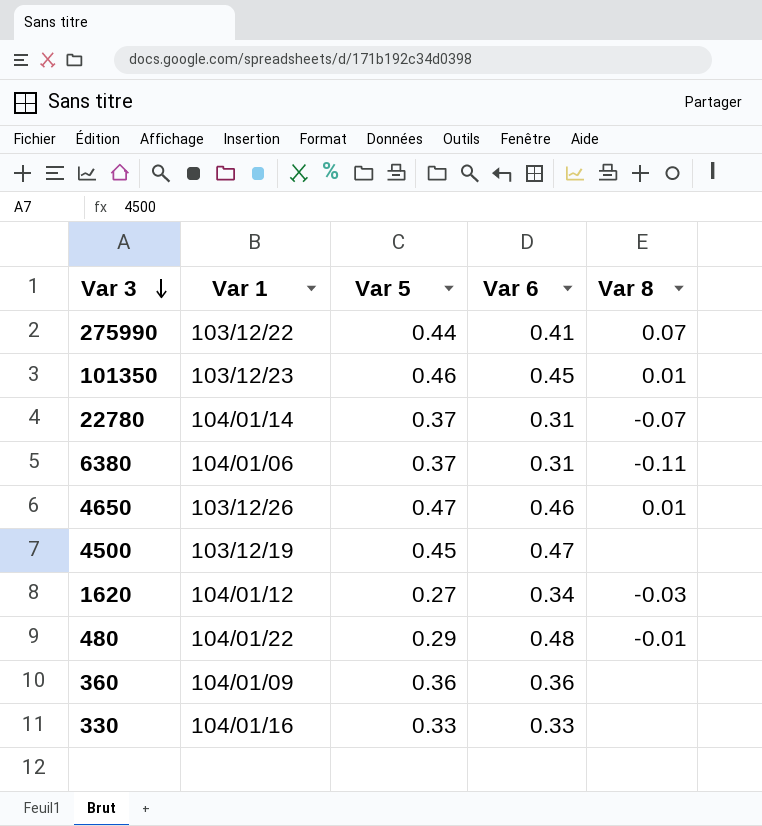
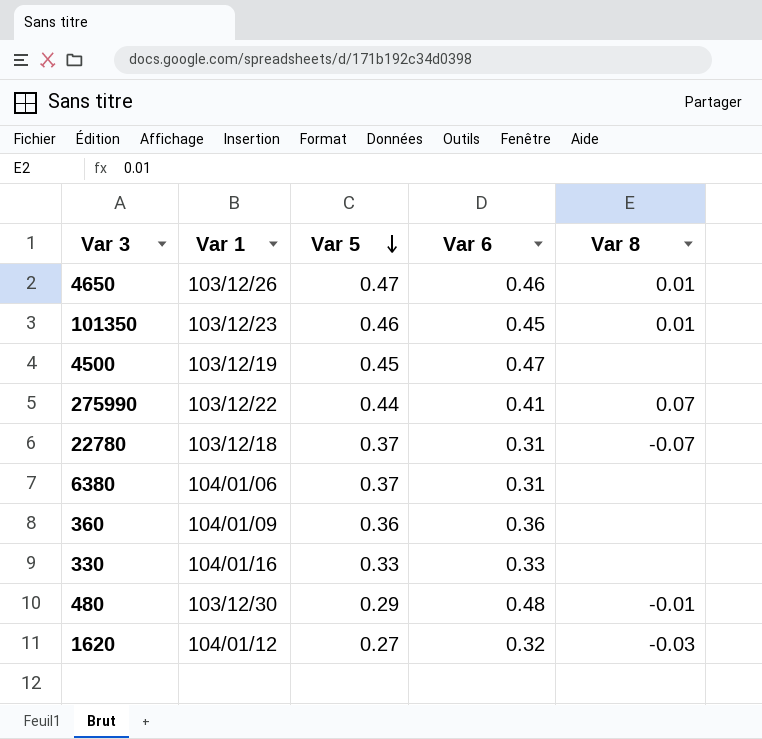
row order: Var 3 descending -> Var 5 descending
22780 | Var 1: 104/01/14 -> 103/12/18
6380 | Var 8: -0.11 -> none
480 | Var 1: 104/01/22 -> 103/12/30
1620 | Var 6: 0.34 -> 0.32

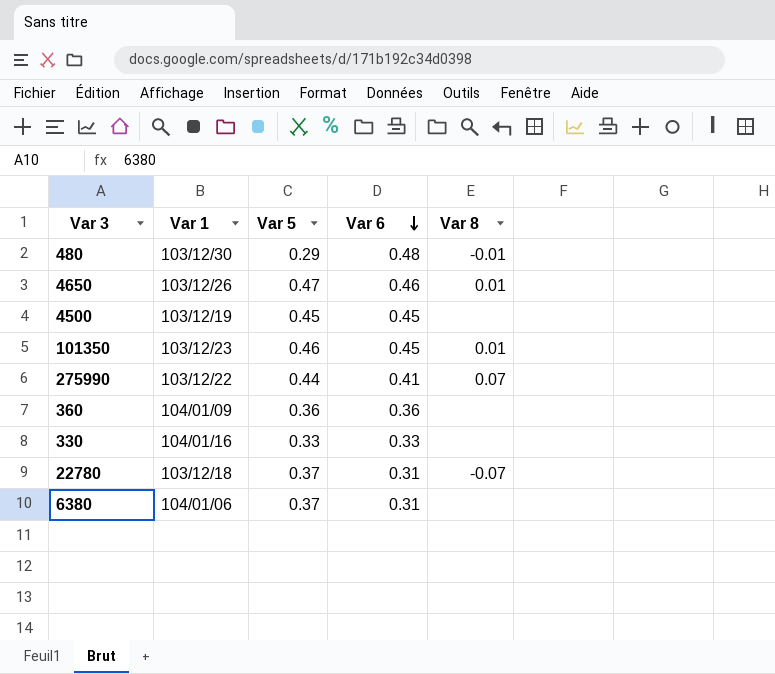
row order: Var 5 descending -> Var 6 descending
row 1620: 104/01/12 | 0.27 | 0.32 | -0.03 -> none
4500 | Var 6: 0.47 -> 0.45

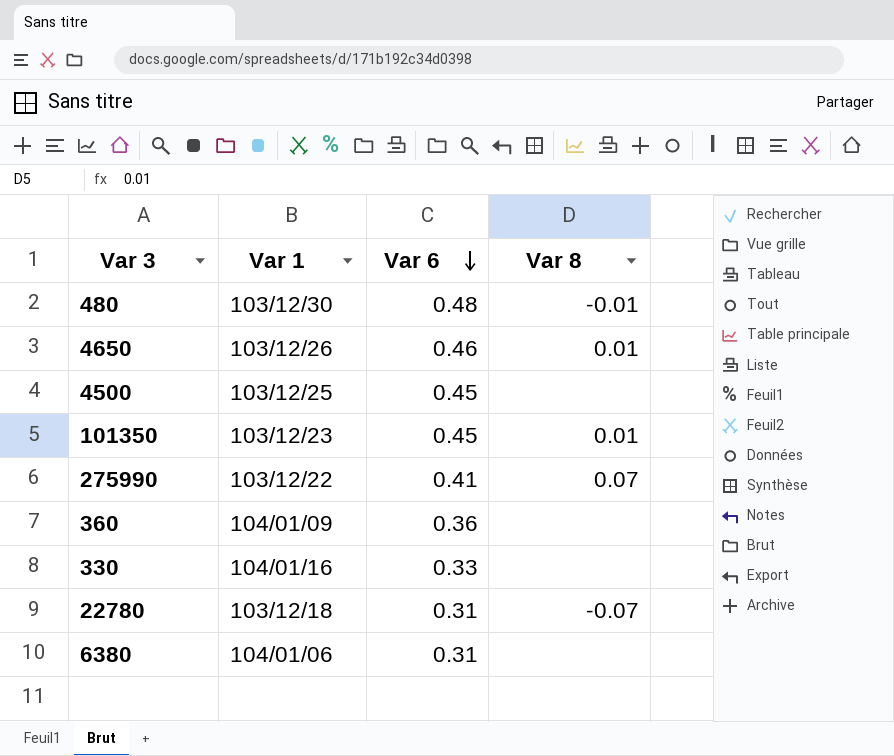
column Var 5 | position: 3 -> none
4500 | Var 1: 103/12/19 -> 103/12/25

